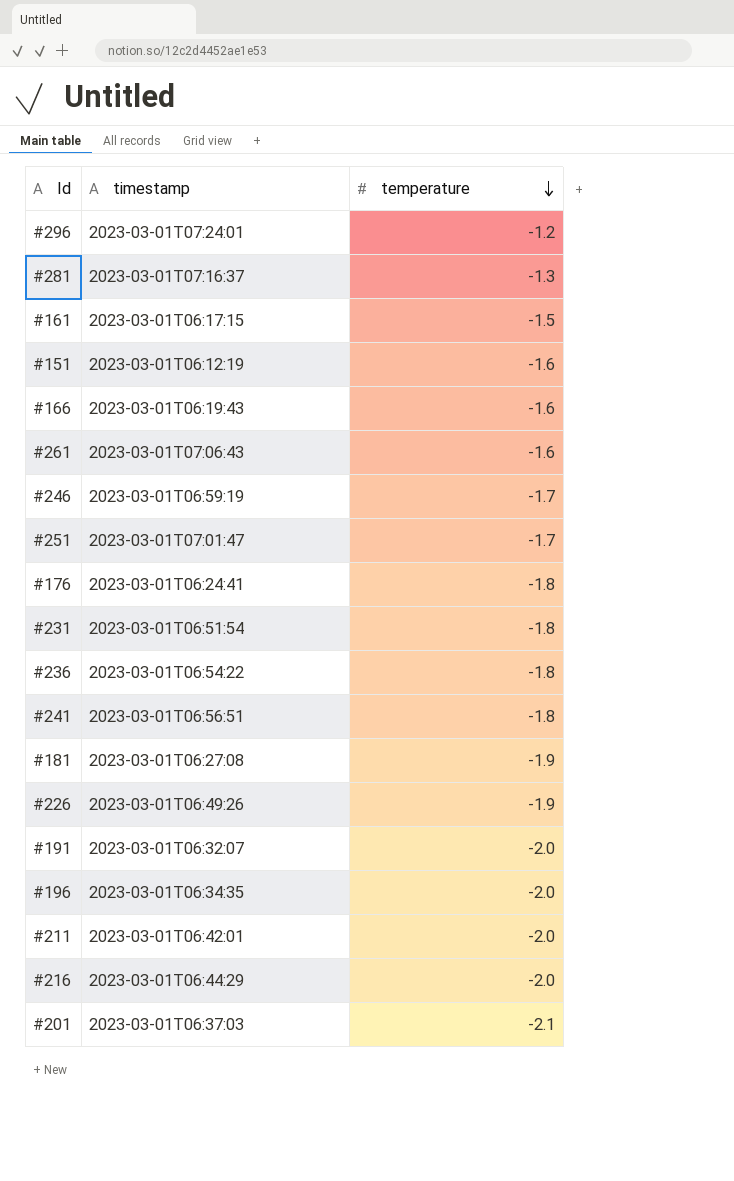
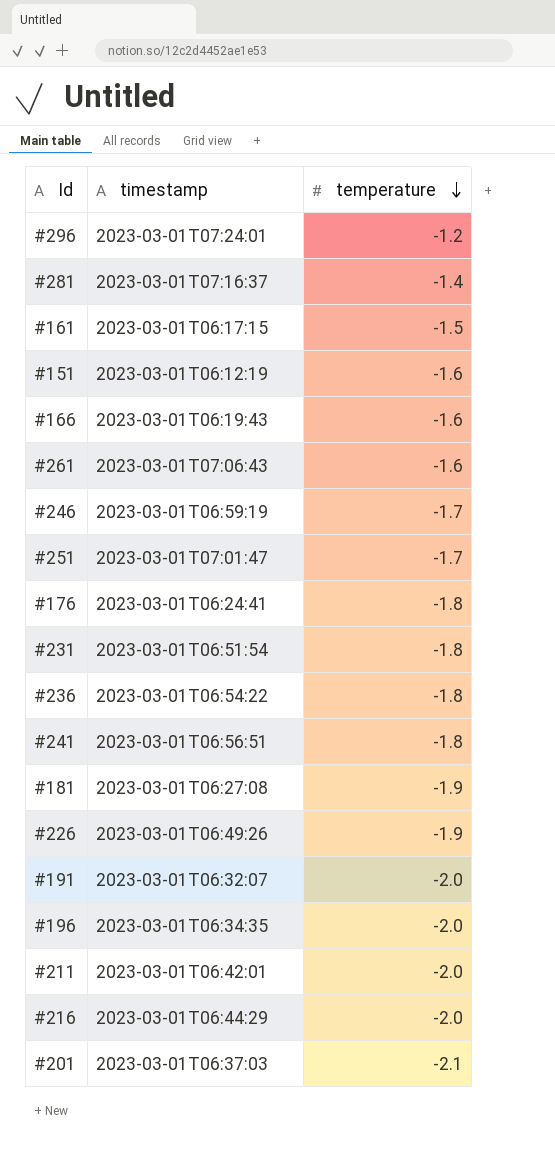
#281 | temperature: -1.3 -> -1.4

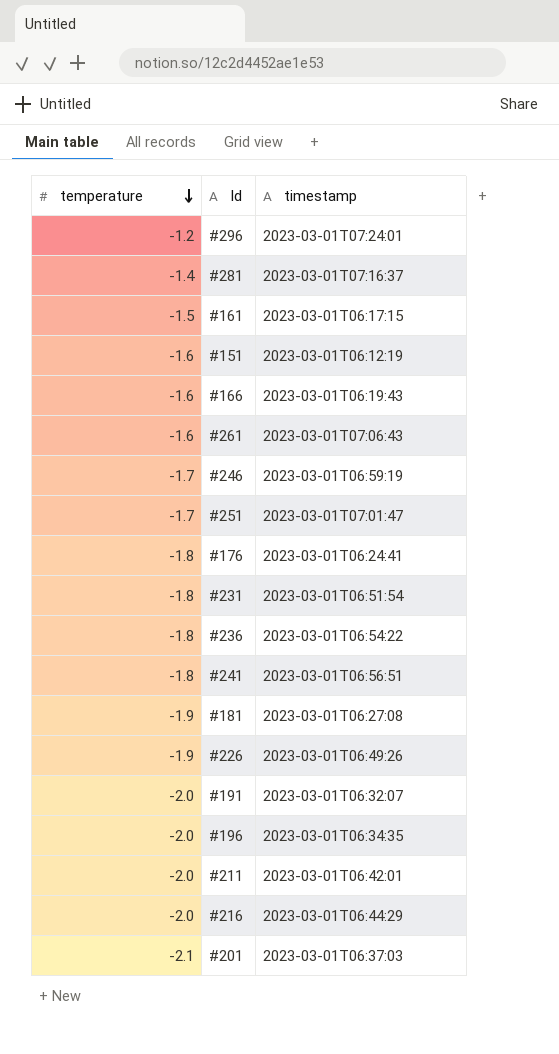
column temperature | position: 3 -> 1

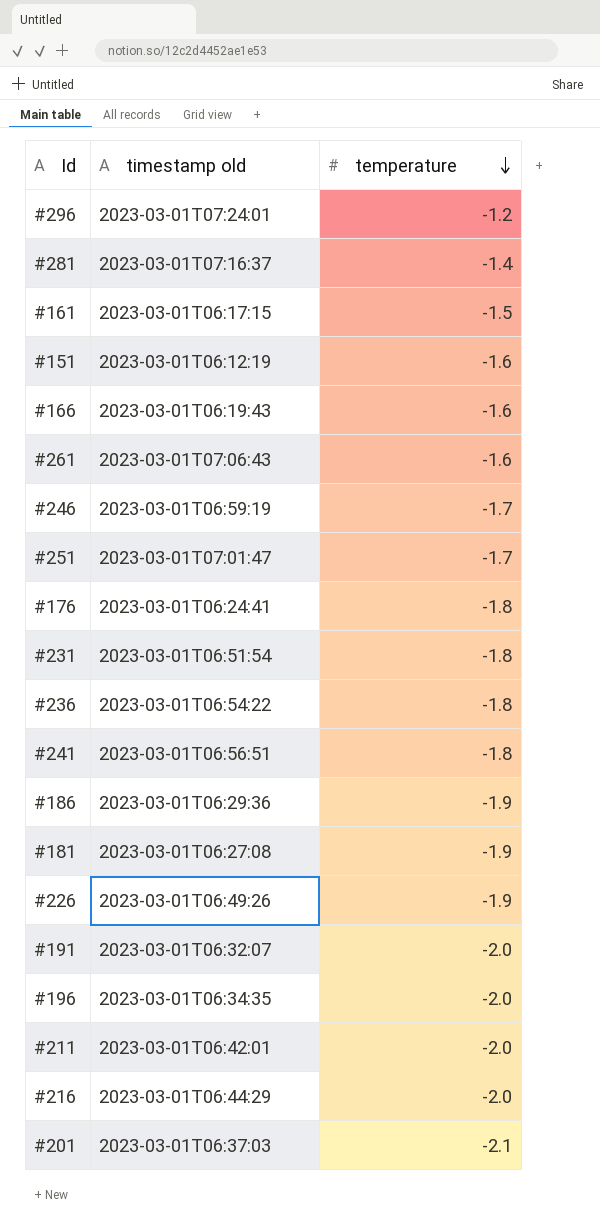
column name: timestamp -> timestamp old
column temperature | position: 1 -> 3
row #186: none -> 2023-03-01T06:29:36 | -1.9

